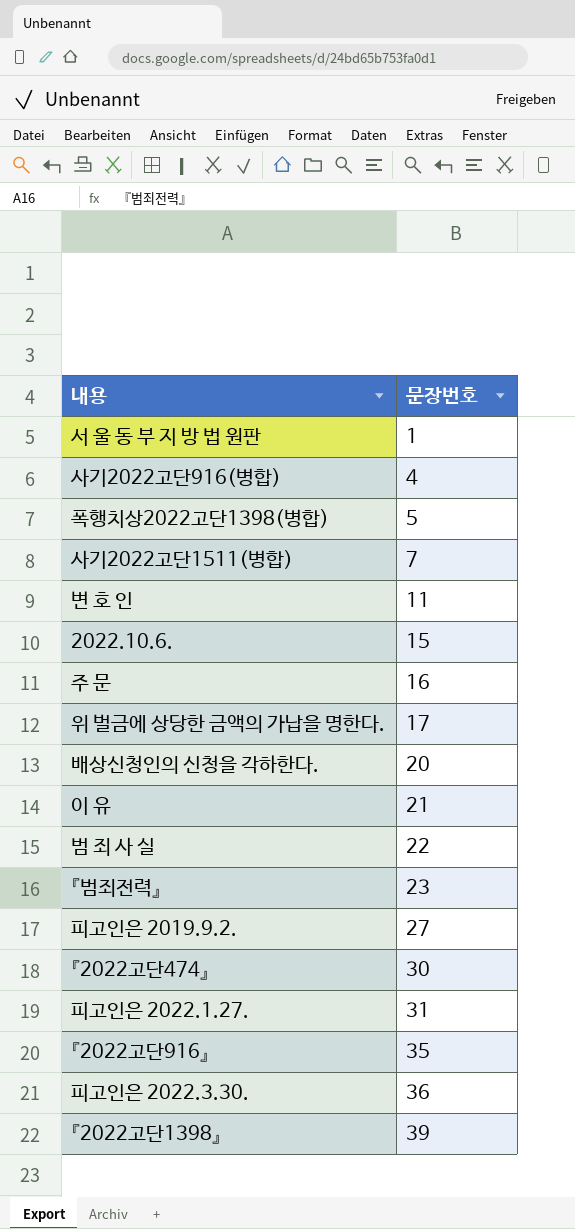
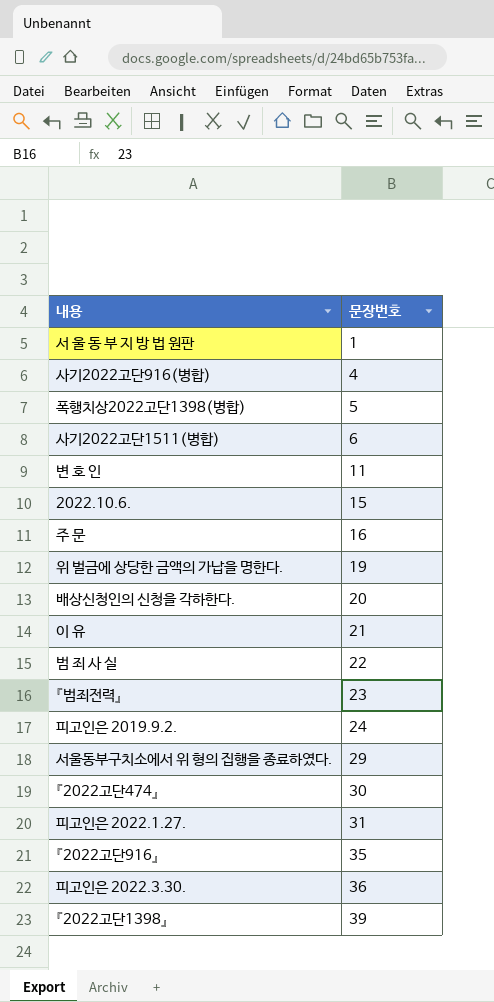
사기2022고단1511(병합) | 문장번호: 7 -> 6
위 벌금에 상당한 금액의 가납을 명한다. | 문장번호: 17 -> 19
피고인은 2019.9.2. | 문장번호: 27 -> 24
row 서울동부구치소에서 위 형의 집행을 종료하였다.: none -> 29

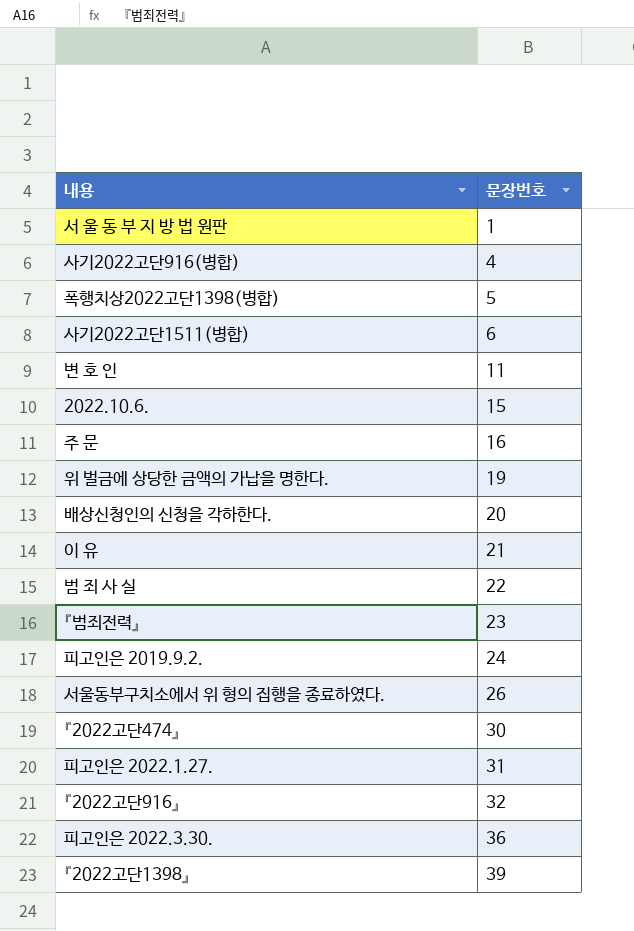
서울동부구치소에서 위 형의 집행을 종료하였다. | 문장번호: 29 -> 26
『2022고단916』 | 문장번호: 35 -> 32

